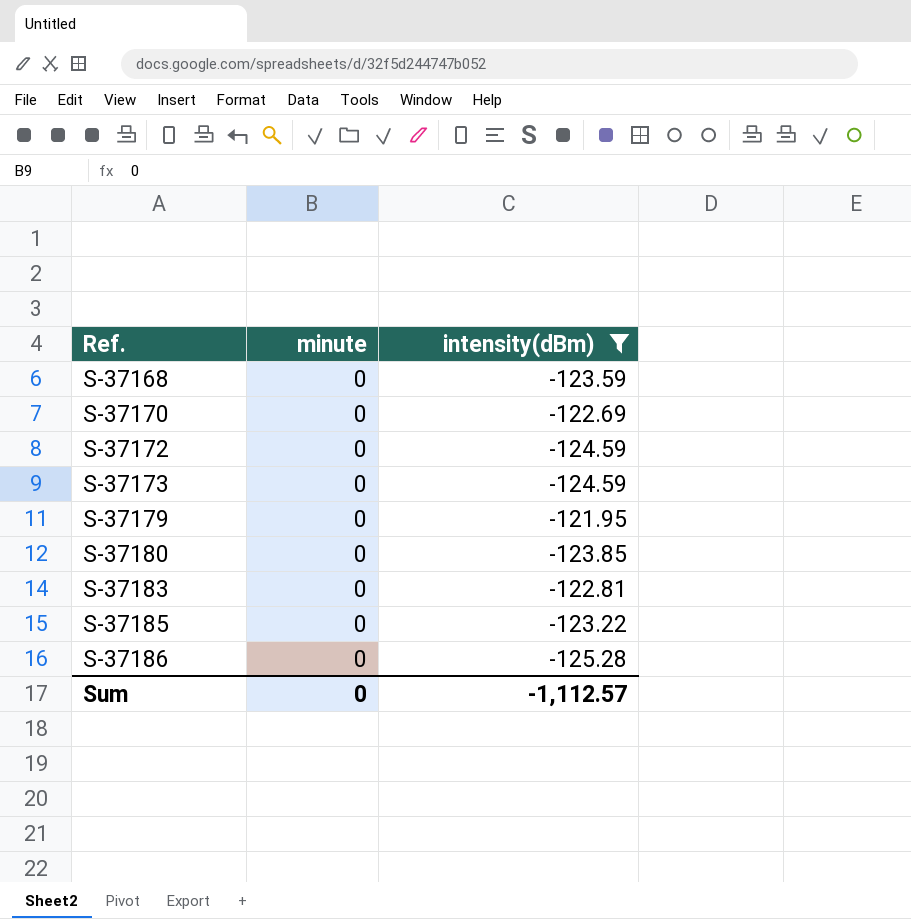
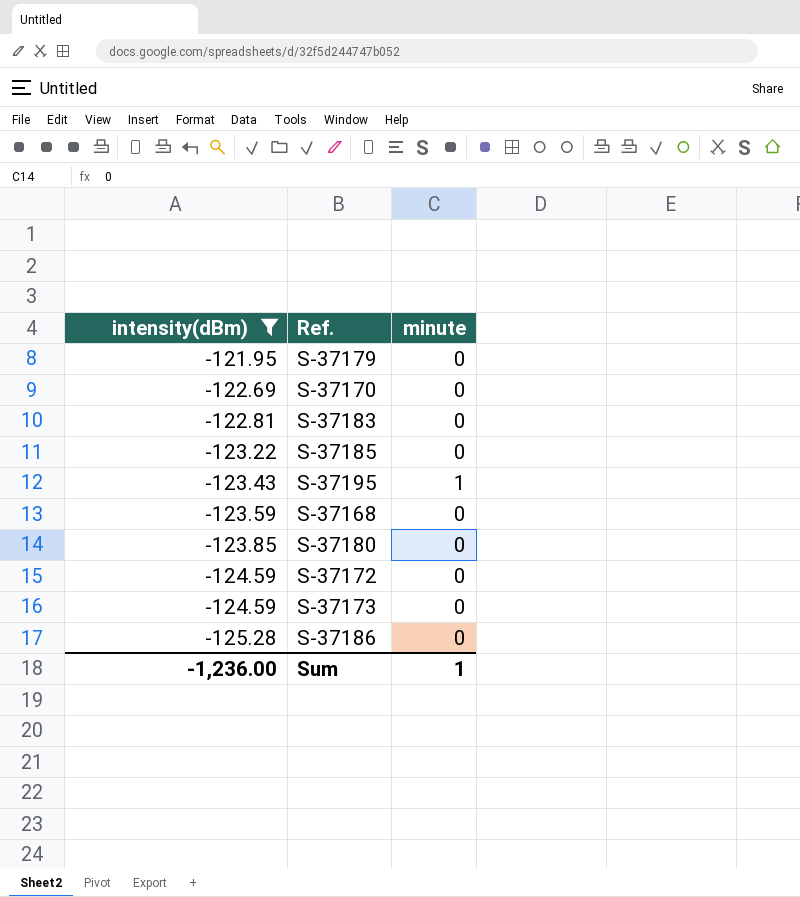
row order: Ref. ascending -> intensity(dBm) descending
column intensity(dBm) | position: 3 -> 1
row S-37195: none -> -123.43 | 1
Sum | intensity(dBm): -1,112.57 -> -1,236.00
Sum | minute: 0 -> 1

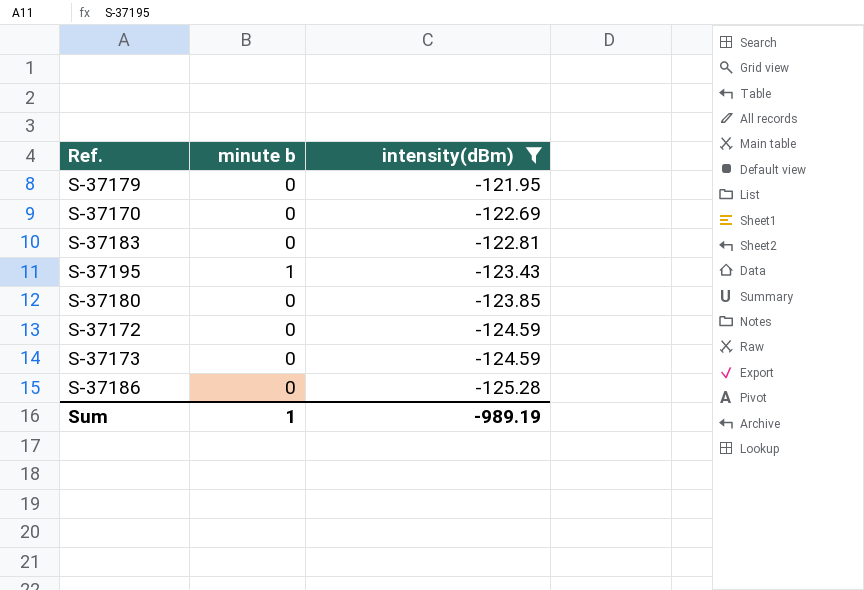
column name: minute -> minute b
column intensity(dBm) | position: 1 -> 3
row S-37185: -123.22 | 0 -> none
row S-37168: -123.59 | 0 -> none
Sum | intensity(dBm): -1,236.00 -> -989.19

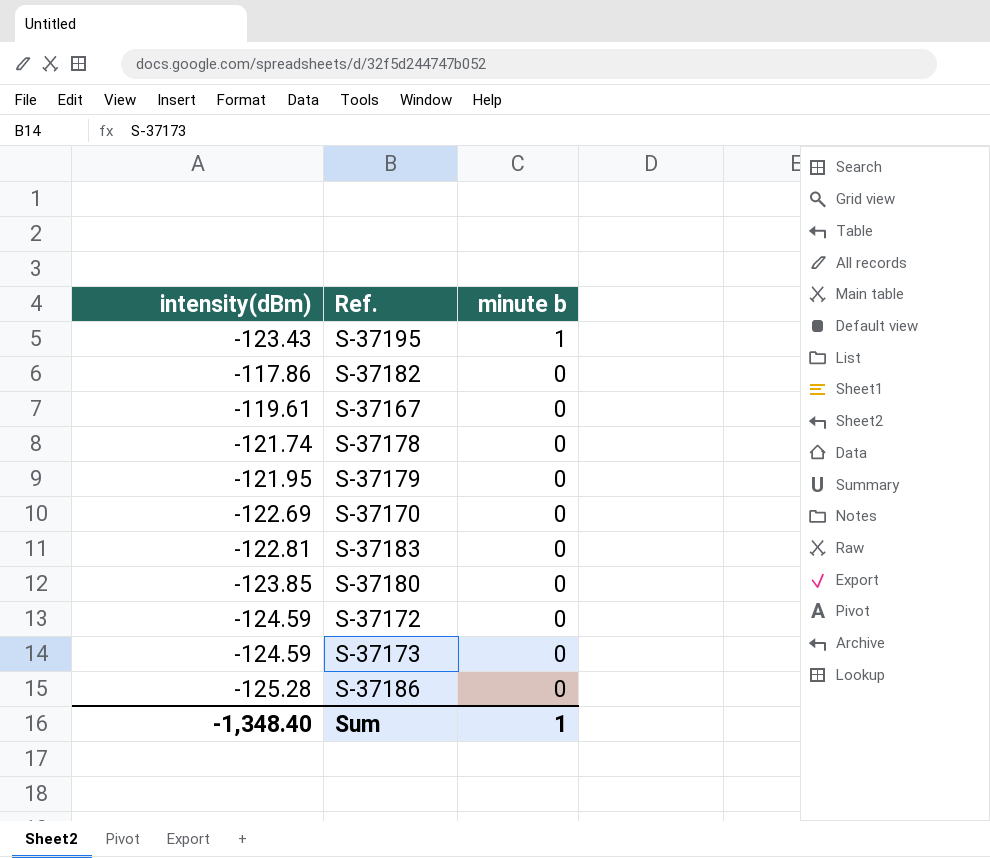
filter: intensity(dBm) <= -121.95 -> none
row order: intensity(dBm) descending -> minute b descending
column intensity(dBm) | position: 3 -> 1
Sum | intensity(dBm): -989.19 -> -1,348.40

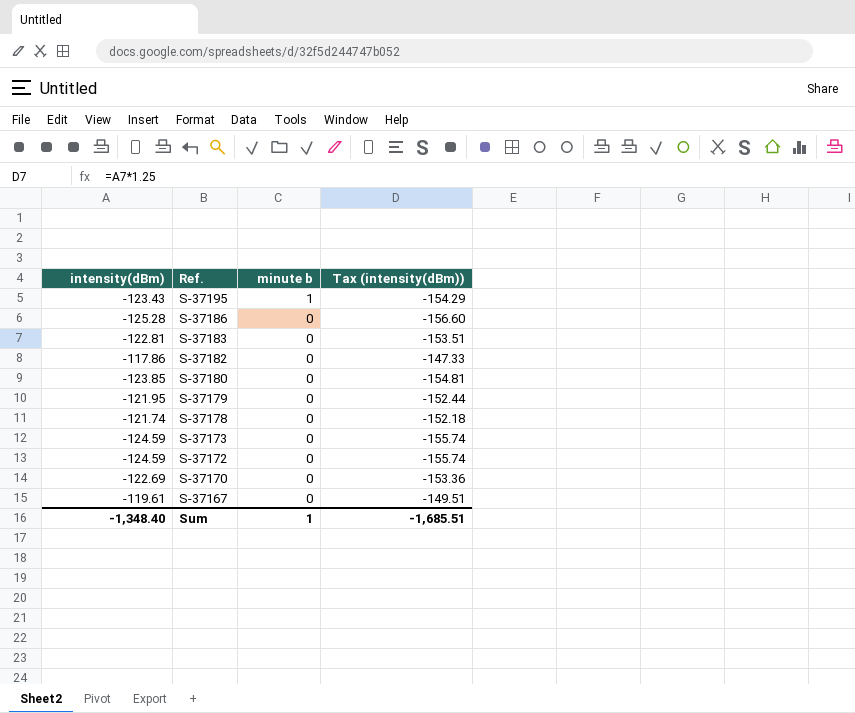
row order: minute b descending -> Ref. descending
column Tax (intensity(dBm)) | formula: none -> [intensity(dBm)] * 1.25

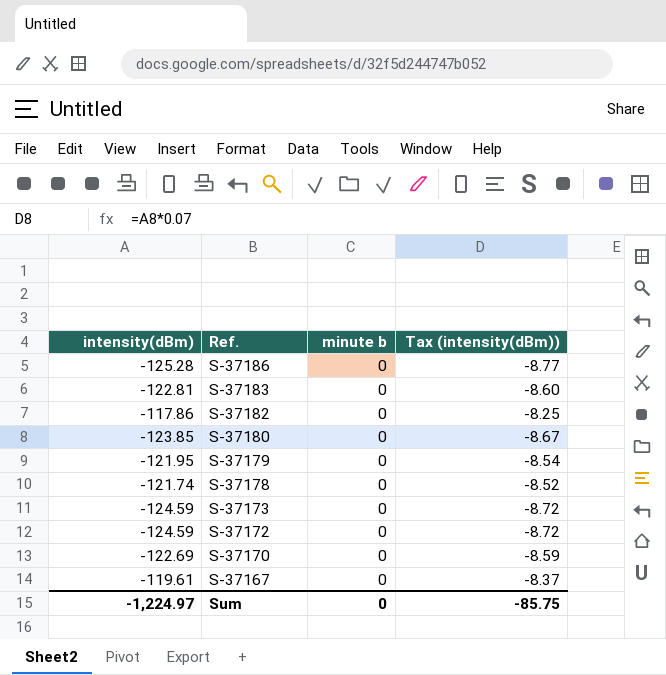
column Tax (intensity(dBm)) | formula: [intensity(dBm)] * 1.25 -> [intensity(dBm)] * 0.07
row S-37195: -123.43 | 1 | -154.29 -> none
Sum | intensity(dBm): -1,348.40 -> -1,224.97
Sum | minute b: 1 -> 0
Sum | Tax (intensity(dBm)): -1,685.51 -> -85.75

